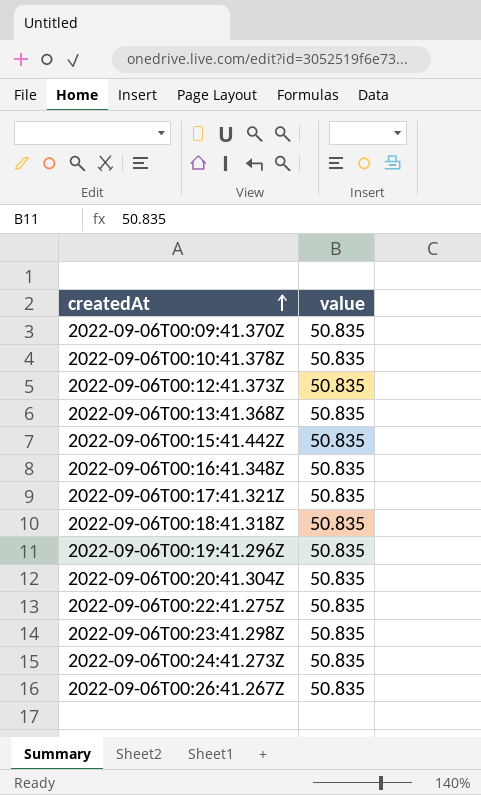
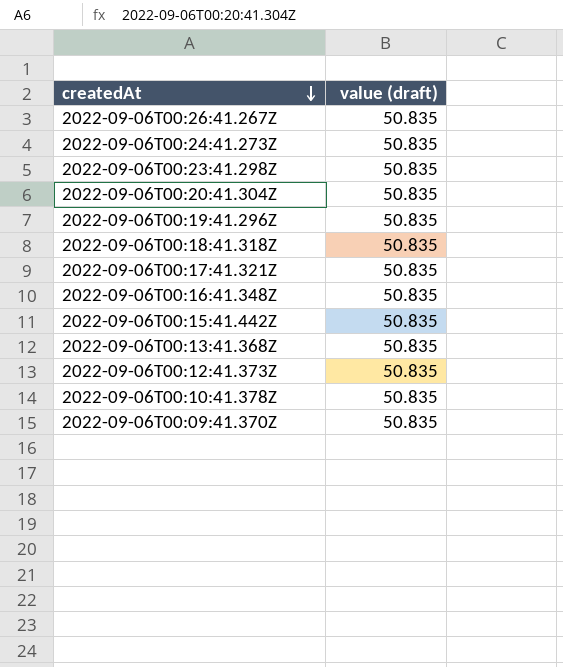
row order: createdAt ascending -> createdAt descending
column name: value -> value (draft)
row 2022-09-06T00:22:41.275Z: 50.835 -> none

